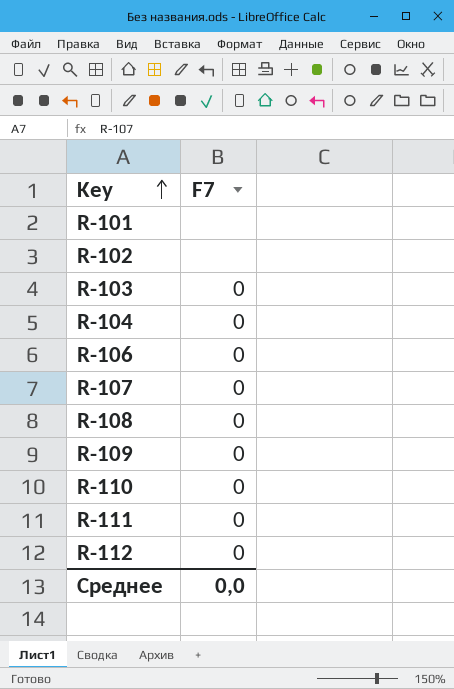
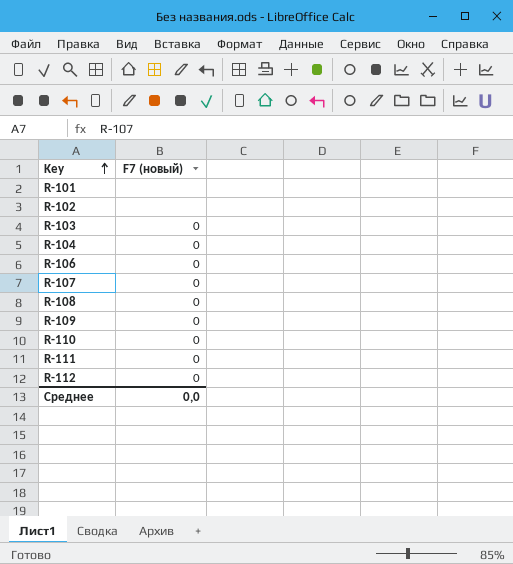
column name: F7 -> F7 (новый)

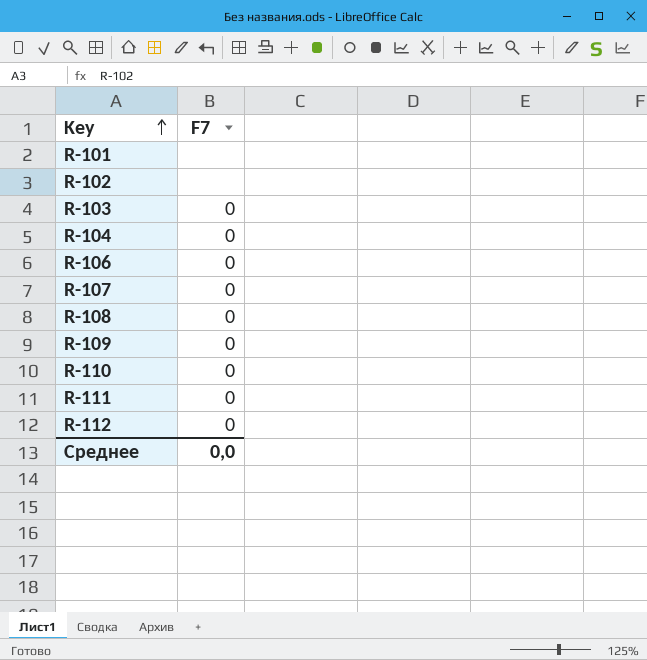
column name: F7 (новый) -> F7

